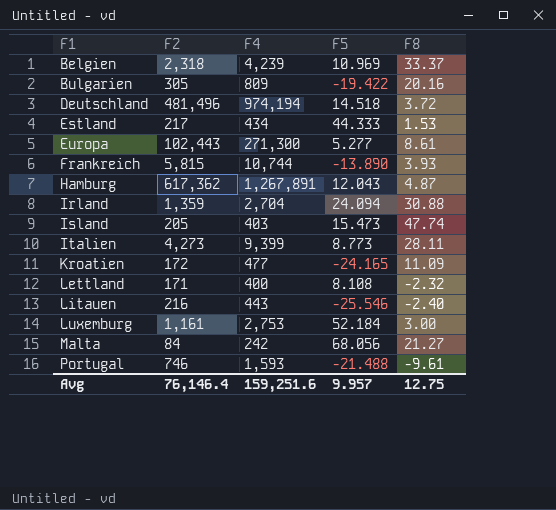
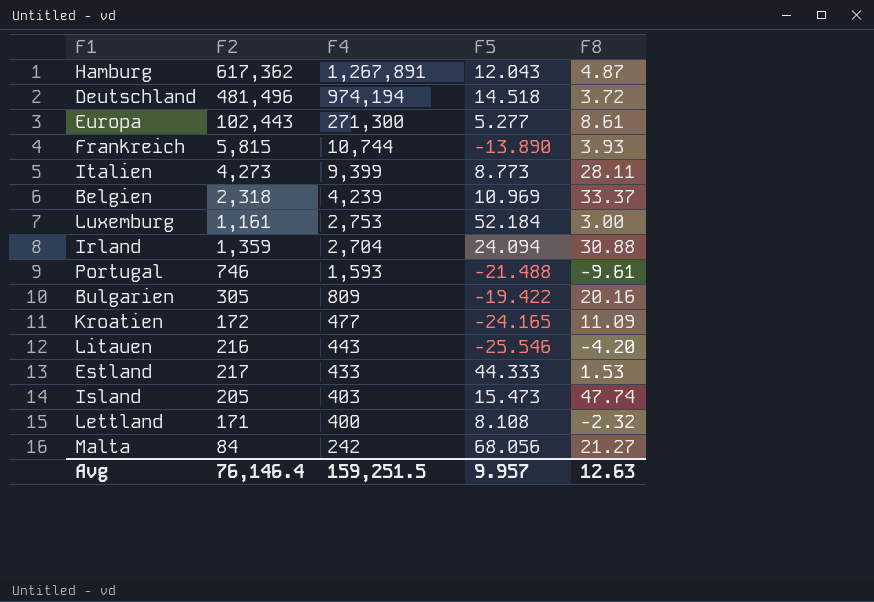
row order: F1 ascending -> F4 descending
Litauen | F8: -2.40 -> -4.20
Estland | F4: 434 -> 433
Avg | F4: 159,251.6 -> 159,251.5
Avg | F8: 12.75 -> 12.63

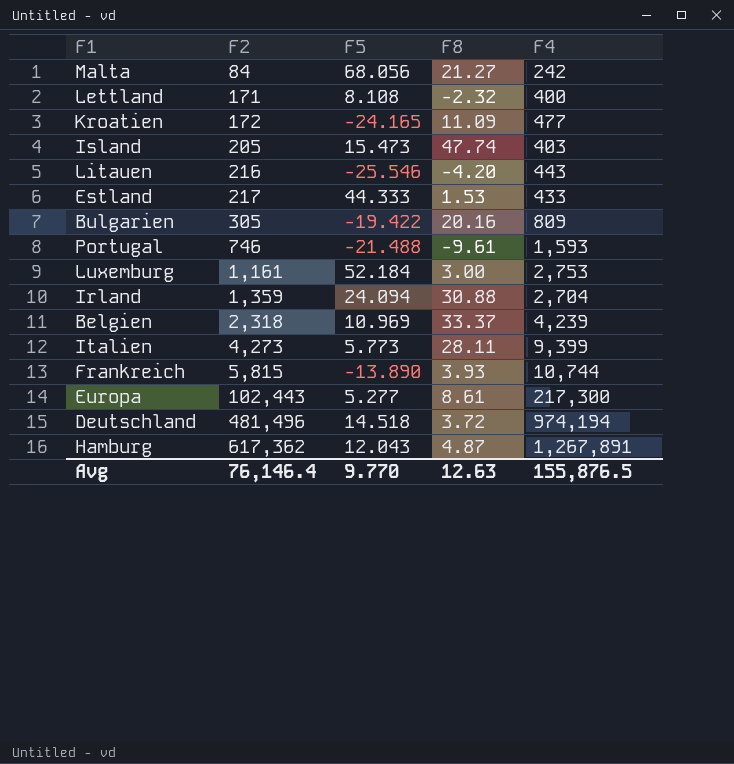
row order: F4 descending -> F2 ascending
column F4 | position: 3 -> 5
Italien | F5: 8.773 -> 5.773
Europa | F4: 271,300 -> 217,300
Avg | F5: 9.957 -> 9.770
Avg | F4: 159,251.5 -> 155,876.5

